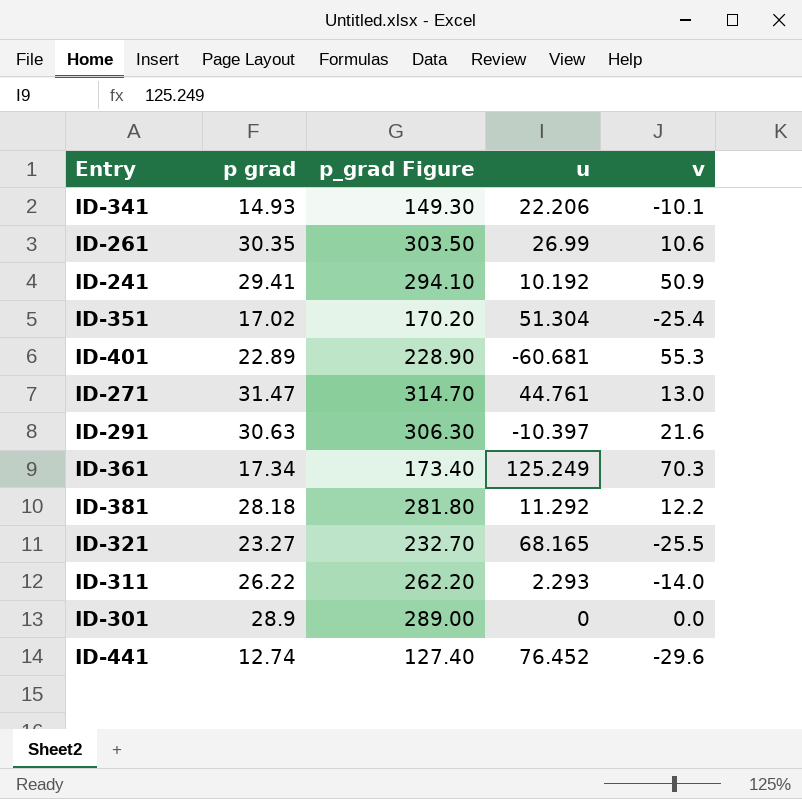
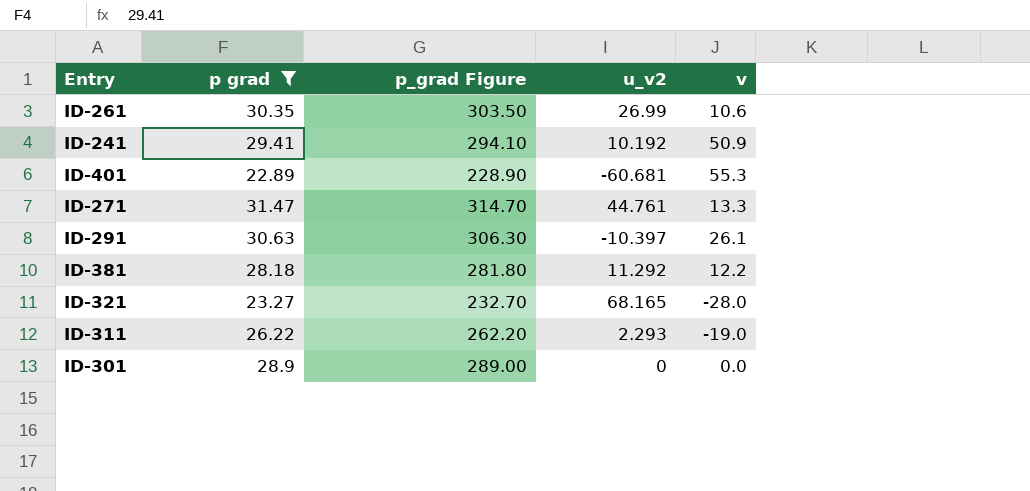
filter: none -> p grad >= 22.89
column name: u -> u_v2
ID-271 | v: 13.0 -> 13.3
ID-291 | v: 21.6 -> 26.1
ID-321 | v: -25.5 -> -28.0
ID-311 | v: -14.0 -> -19.0

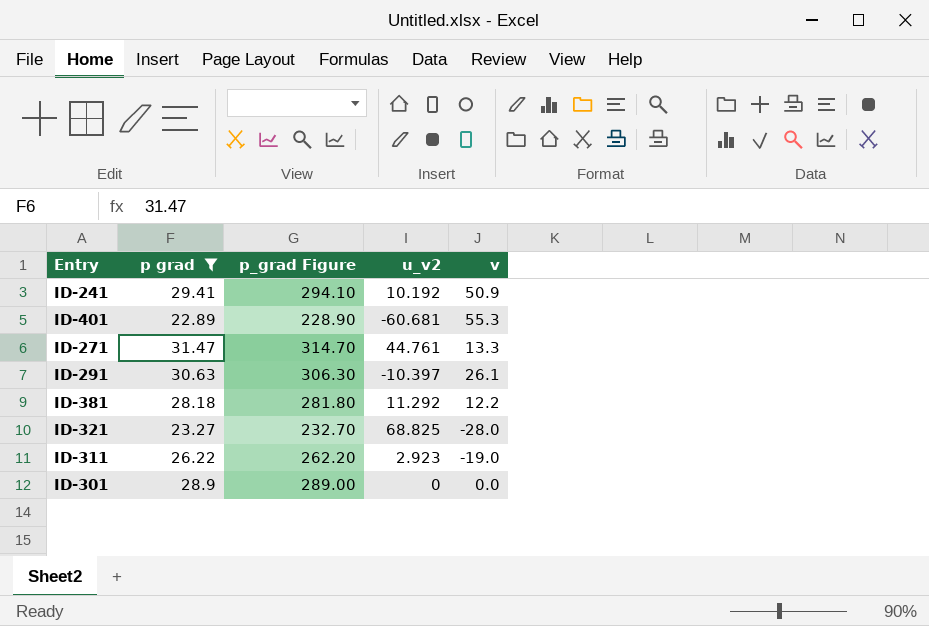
row ID-261: 30.35 | 303.50 | 26.99 | 10.6 -> none
ID-321 | u_v2: 68.165 -> 68.825
ID-311 | u_v2: 2.293 -> 2.923

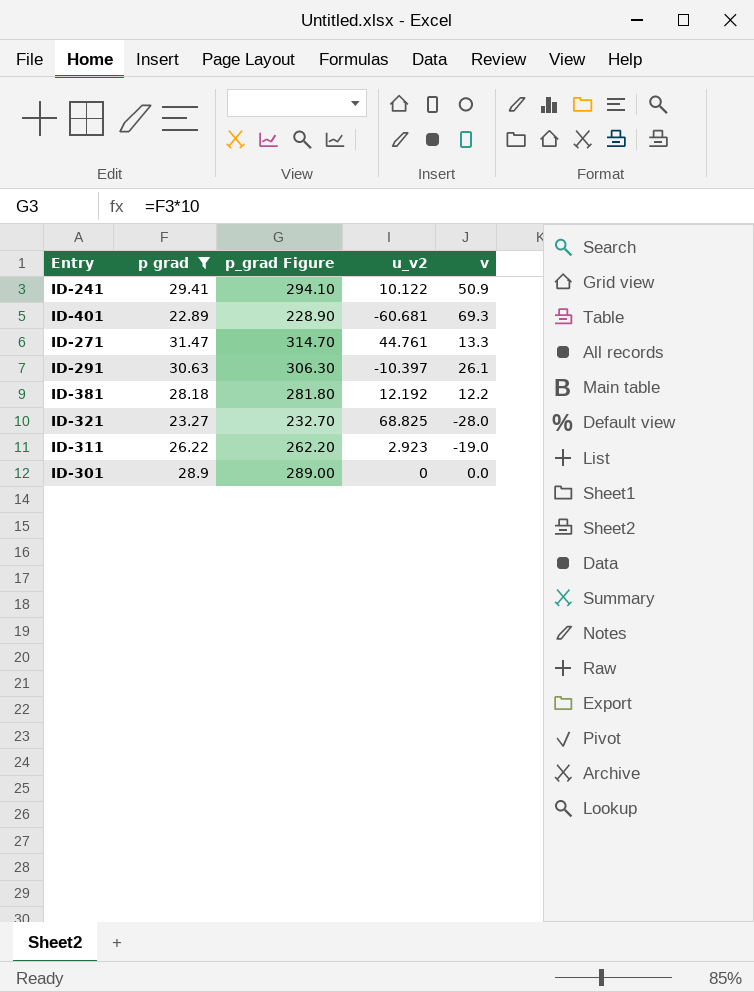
ID-241 | u_v2: 10.192 -> 10.122
ID-401 | v: 55.3 -> 69.3
ID-381 | u_v2: 11.292 -> 12.192

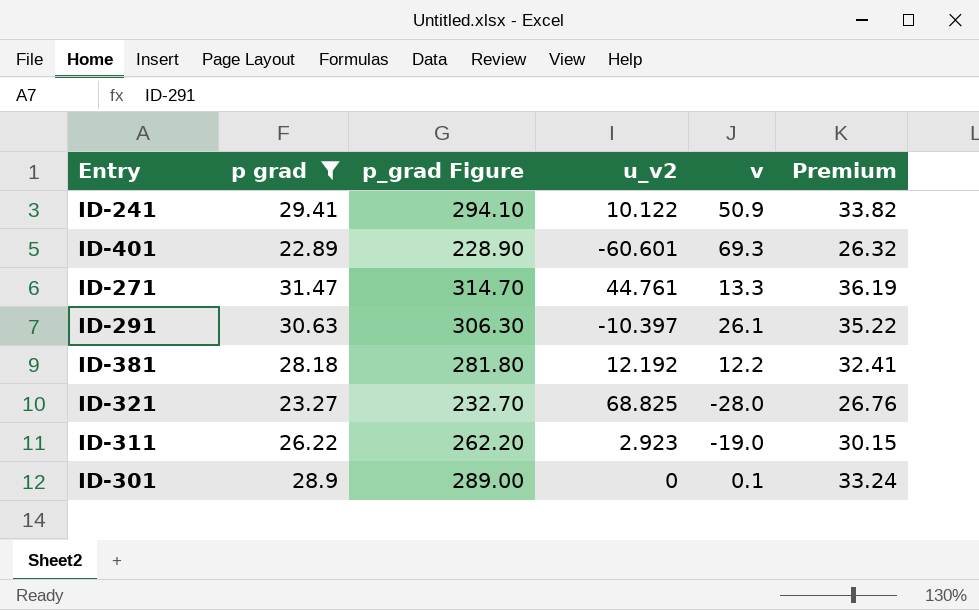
column Premium | formula: none -> [p grad] * 1.15
ID-401 | u_v2: -60.681 -> -60.601
ID-301 | v: 0.0 -> 0.1

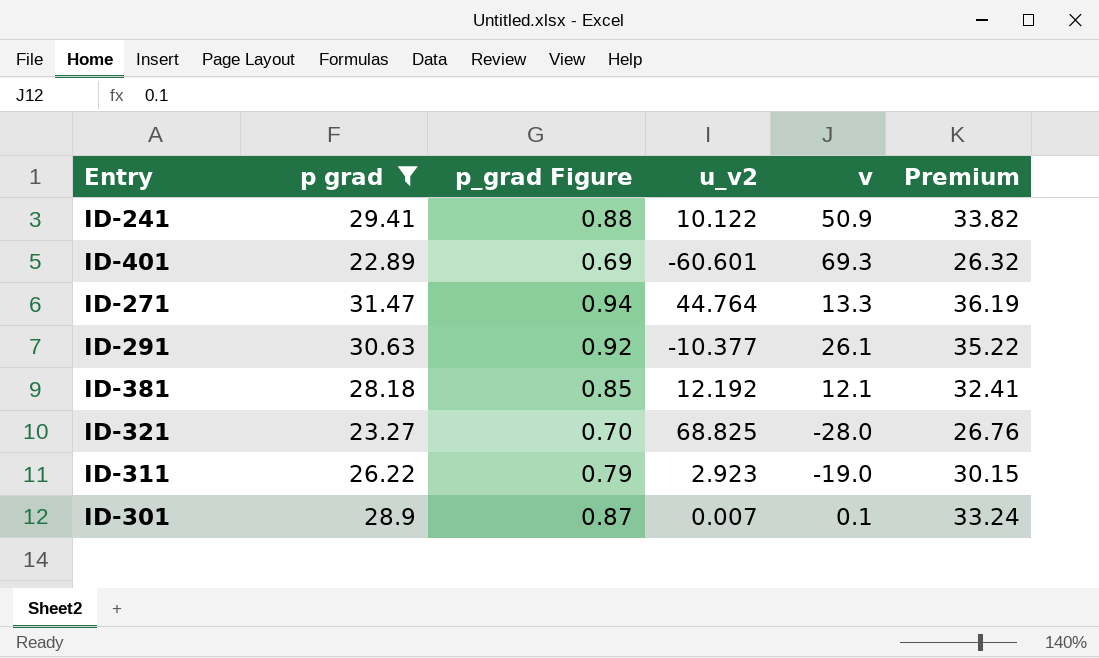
column p_grad Figure | formula: [p grad] * 10 -> [p grad] * 0.03
ID-271 | u_v2: 44.761 -> 44.764
ID-291 | u_v2: -10.397 -> -10.377
ID-381 | v: 12.2 -> 12.1
ID-301 | u_v2: 0 -> 0.007

